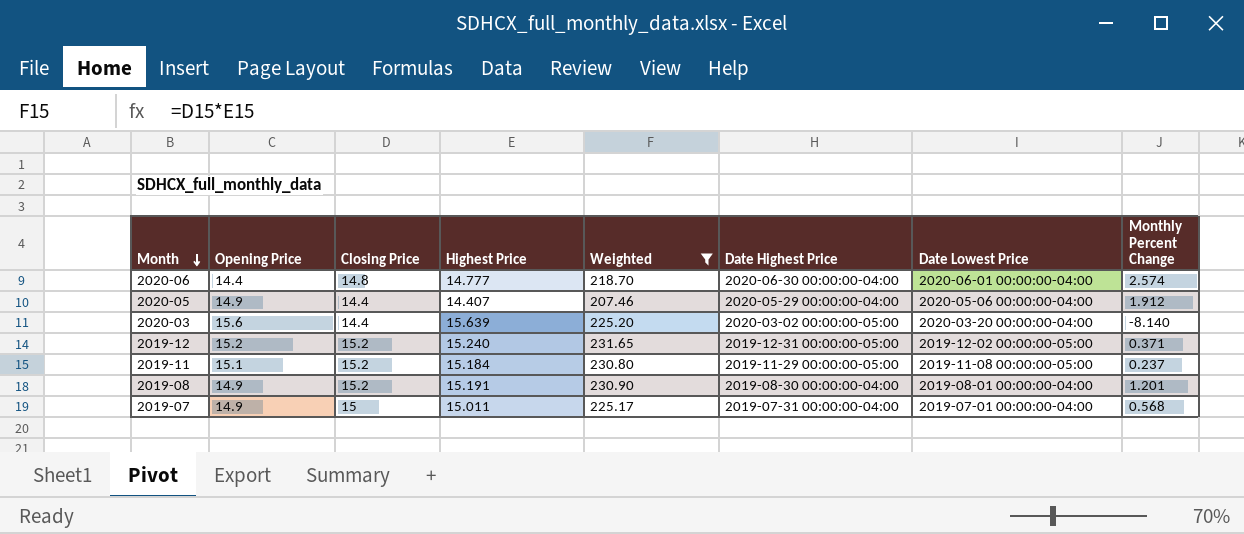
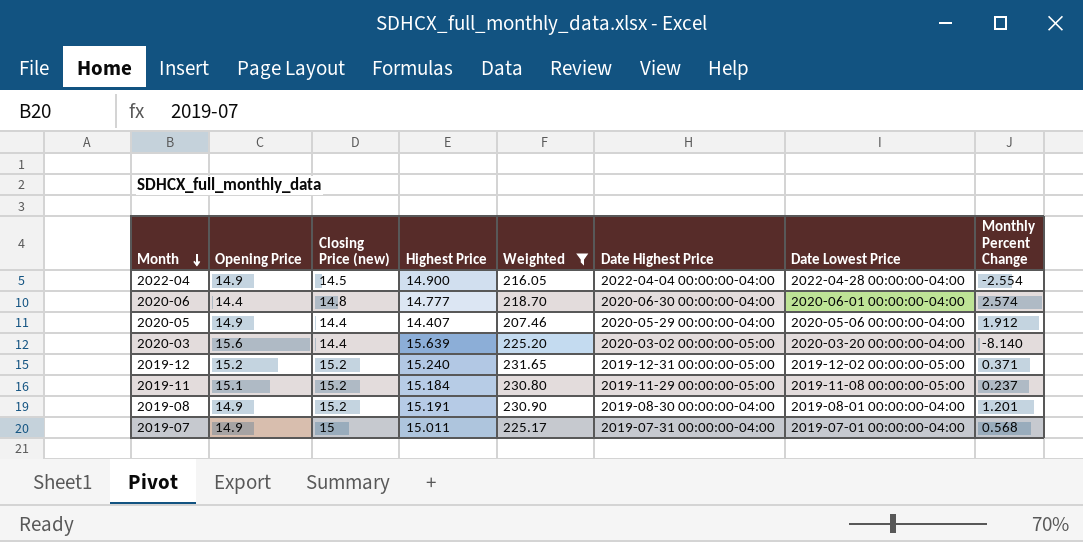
column name: Closing Price -> Closing Price (new)
row 2022-04: none -> 14.9 | 14.5 | 14.900 | 216.05 | 2022-04-04 00:00:00-04:00 | 2022-04-28 00:00:00-04:00 | -2.554

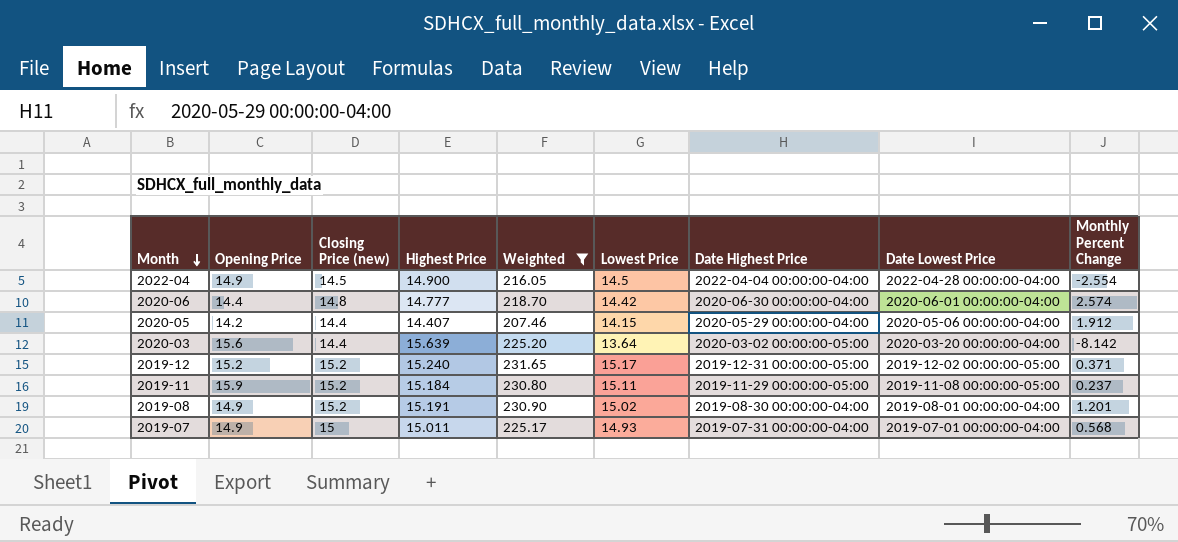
column Lowest Price | position: none -> 6
2020-05 | Opening Price: 14.9 -> 14.2
2020-03 | Monthly Percent Change: -8.140 -> -8.142
2019-11 | Opening Price: 15.1 -> 15.9

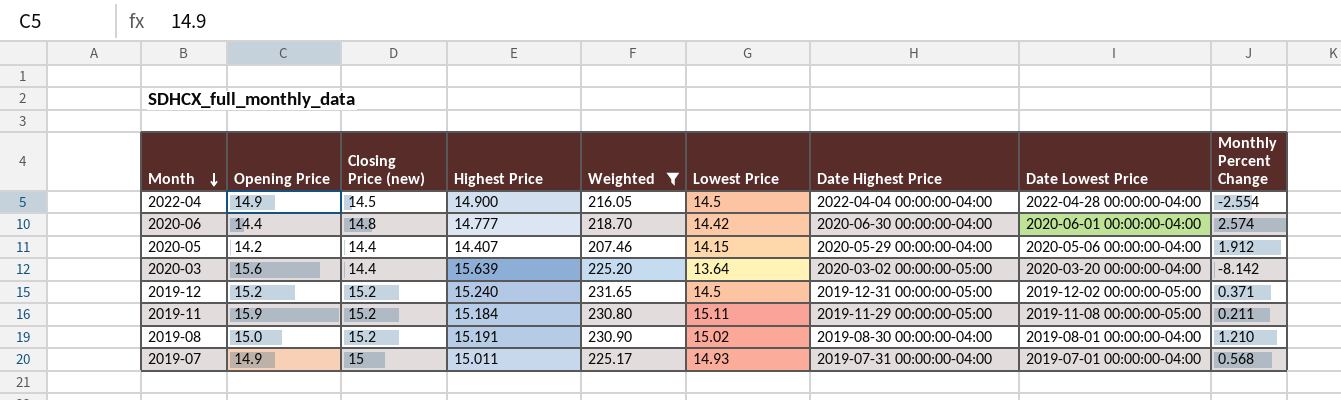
2019-12 | Lowest Price: 15.17 -> 14.5
2019-11 | Monthly Percent Change: 0.237 -> 0.211
2019-08 | Opening Price: 14.9 -> 15.0
2019-08 | Monthly Percent Change: 1.201 -> 1.210

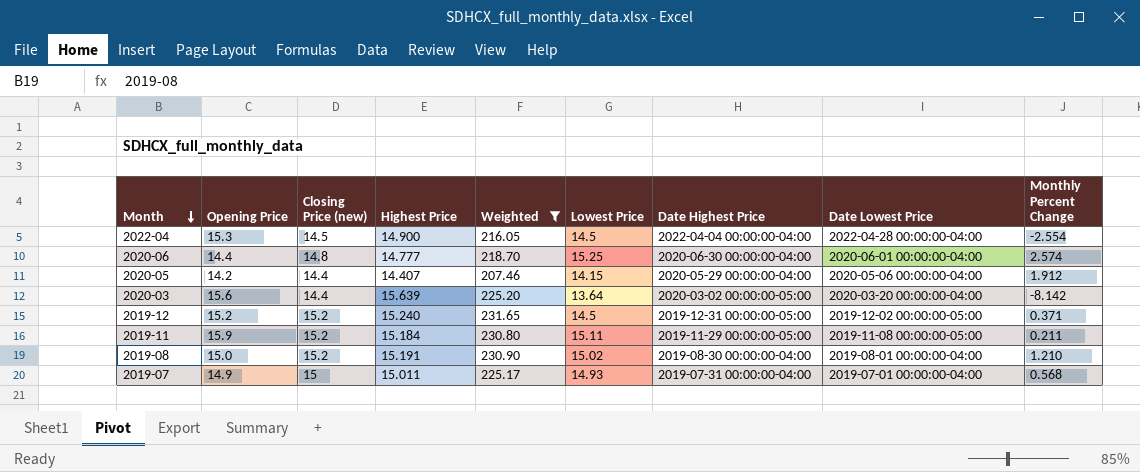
2022-04 | Opening Price: 14.9 -> 15.3
2020-06 | Lowest Price: 14.42 -> 15.25

